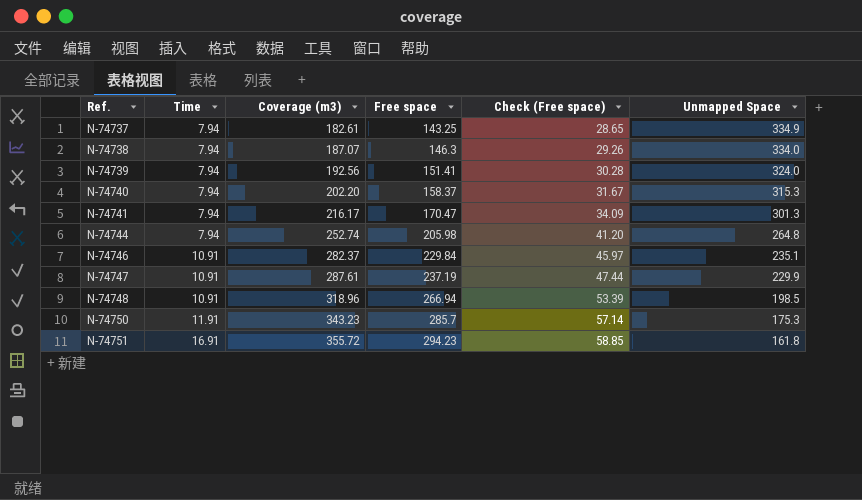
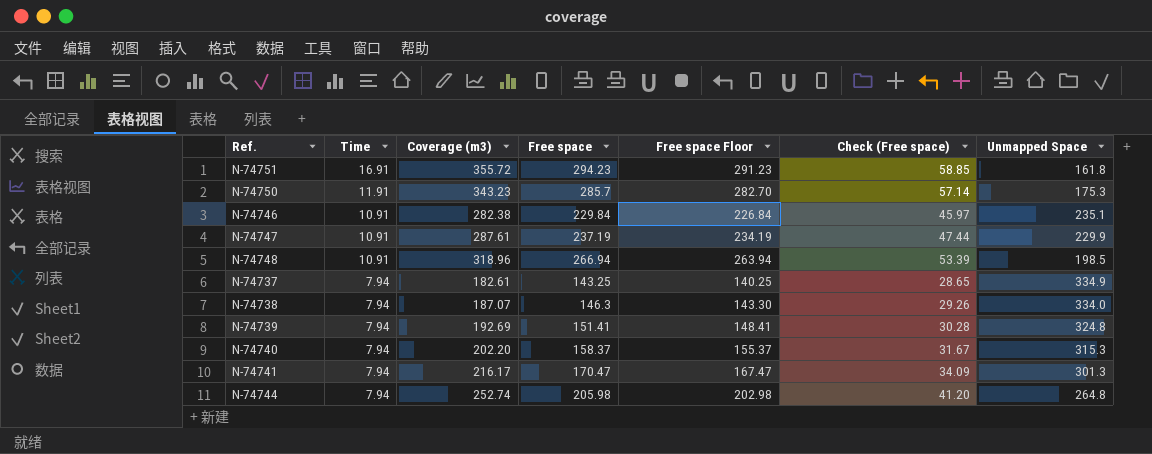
row order: Ref. ascending -> Time descending
column Free space Floor | formula: none -> [Free space] - 3
N-74746 | Coverage (m3): 282.37 -> 282.38
N-74739 | Coverage (m3): 192.56 -> 192.69
N-74739 | Unmapped Space: 324.0 -> 324.8

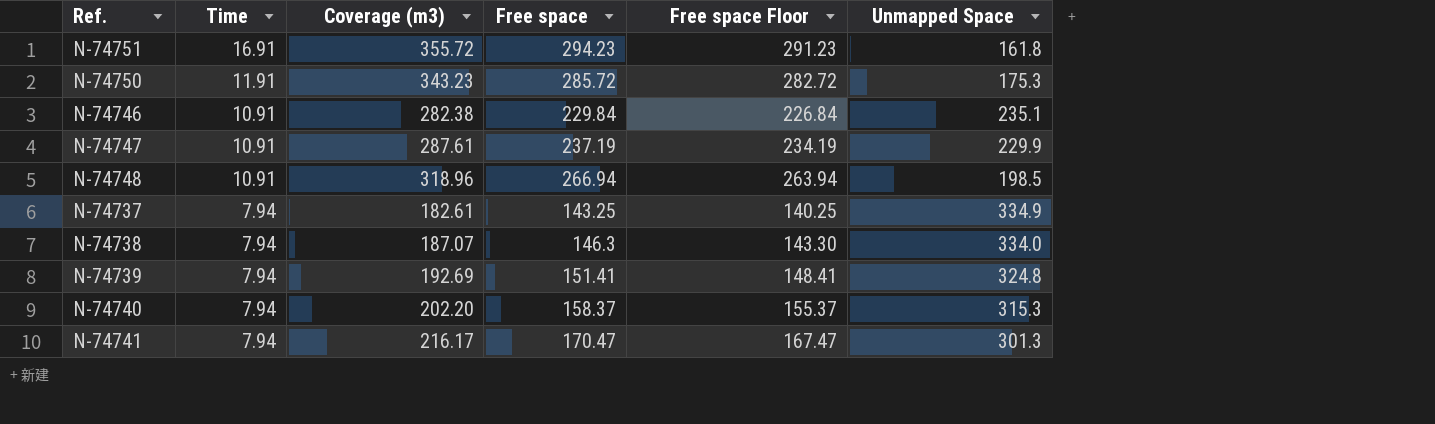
column Check (Free space) | formula: [Free space] * 0.2 -> none
row N-74744: 7.94 | 252.74 | 205.98 | 202.98 | 41.20 | 264.8 -> none
N-74750 | Free space: 285.7 -> 285.72
N-74750 | Free space Floor: 282.70 -> 282.72

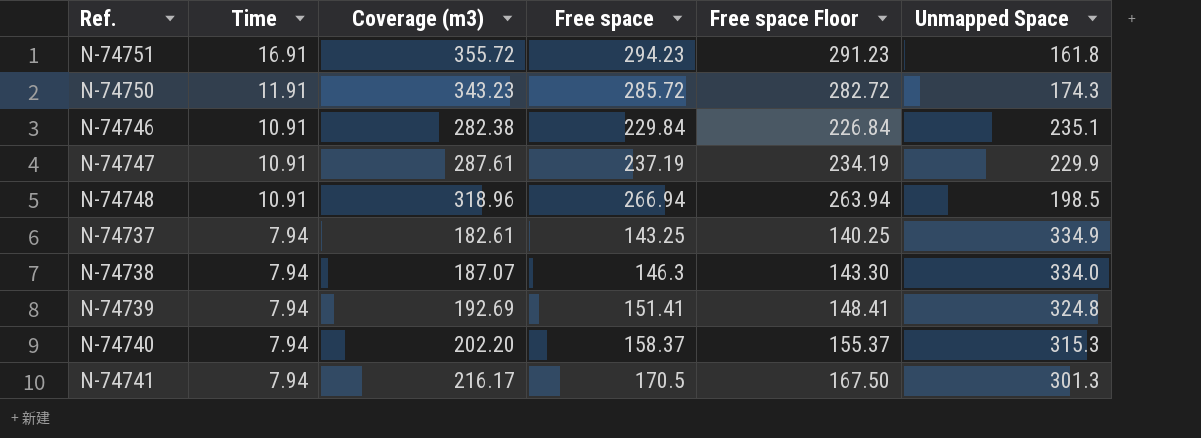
N-74750 | Unmapped Space: 175.3 -> 174.3
N-74741 | Free space: 170.47 -> 170.5
N-74741 | Free space Floor: 167.47 -> 167.50

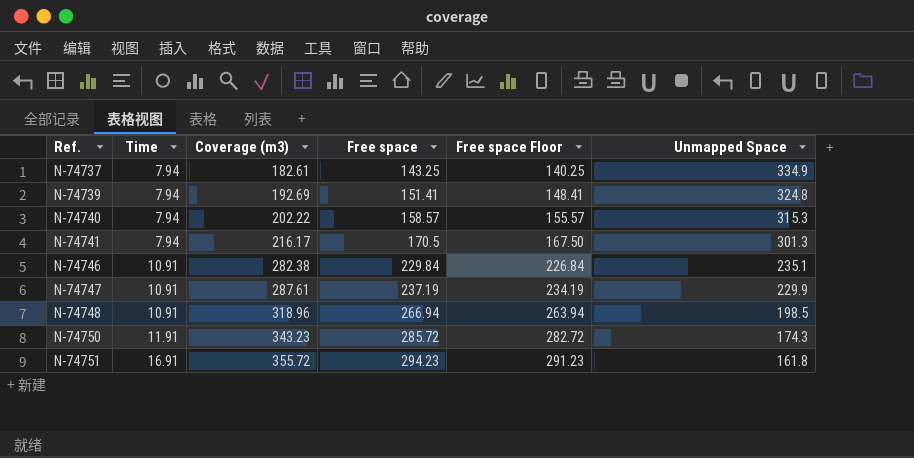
row order: Time descending -> Ref. ascending
row N-74738: 7.94 | 187.07 | 146.3 | 143.30 | 334.0 -> none
N-74740 | Coverage (m3): 202.20 -> 202.22
N-74740 | Free space: 158.37 -> 158.57
N-74740 | Free space Floor: 155.37 -> 155.57

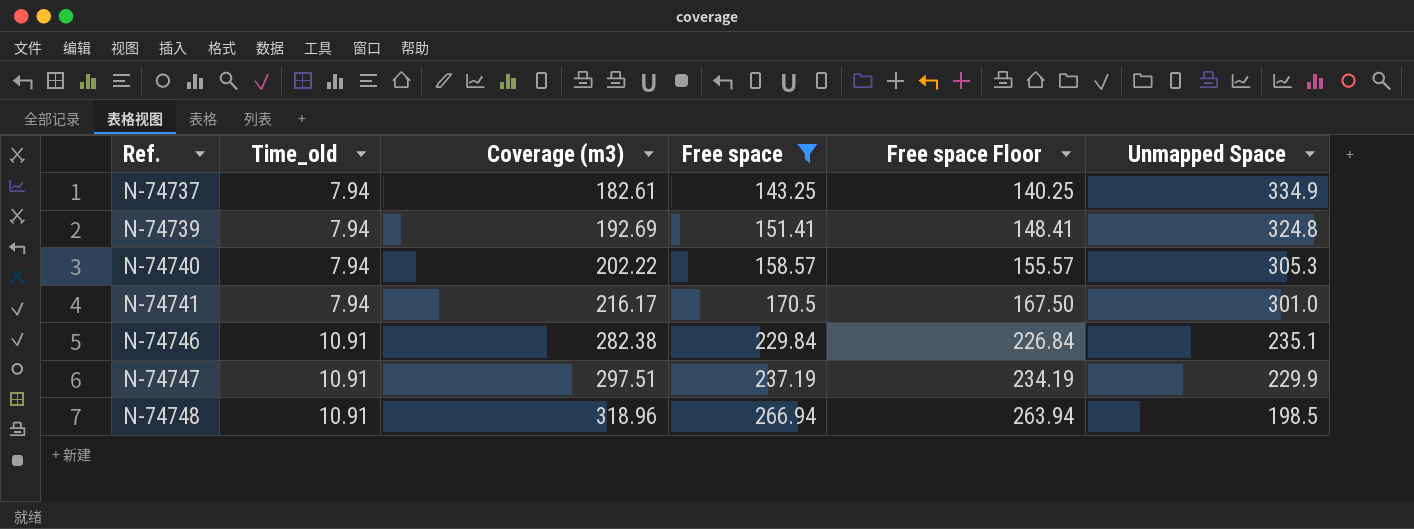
filter: none -> Free space <= 266.94
column name: Time -> Time_old
N-74740 | Unmapped Space: 315.3 -> 305.3
N-74741 | Unmapped Space: 301.3 -> 301.0
N-74747 | Coverage (m3): 287.61 -> 297.51

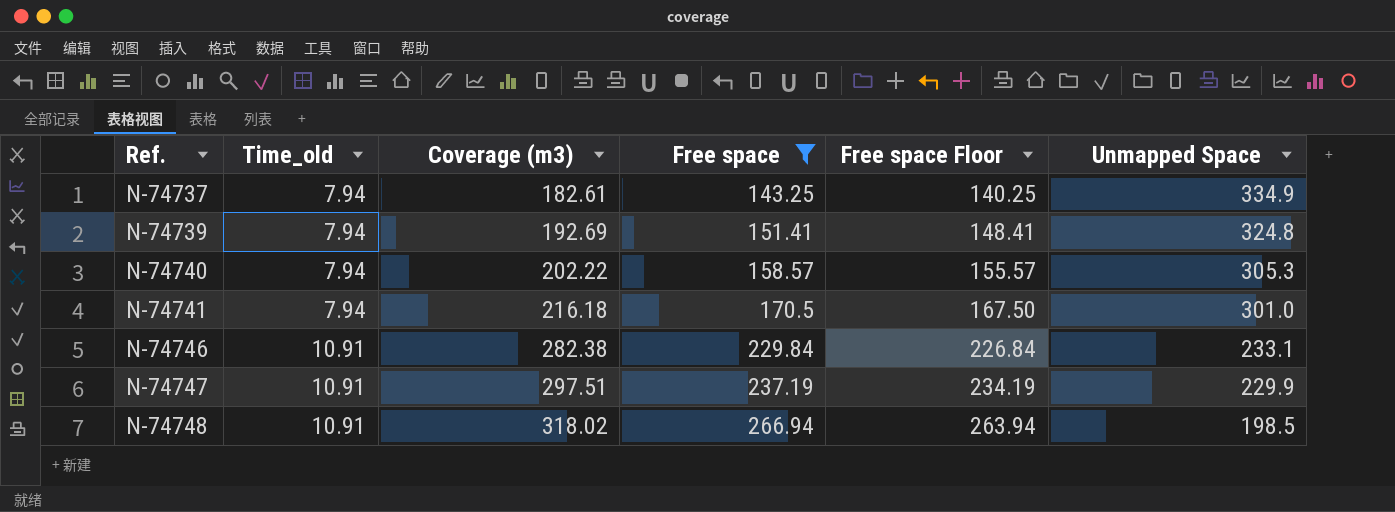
N-74741 | Coverage (m3): 216.17 -> 216.18
N-74746 | Unmapped Space: 235.1 -> 233.1
N-74748 | Coverage (m3): 318.96 -> 318.02

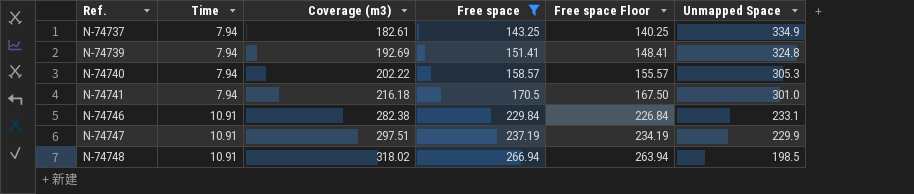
column name: Time_old -> Time

